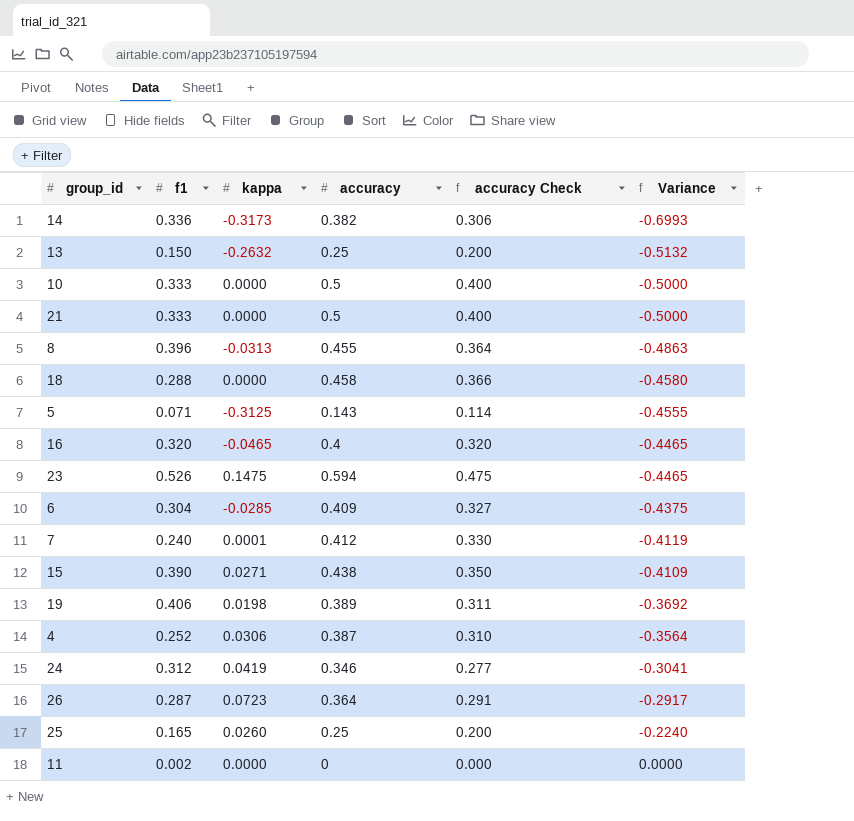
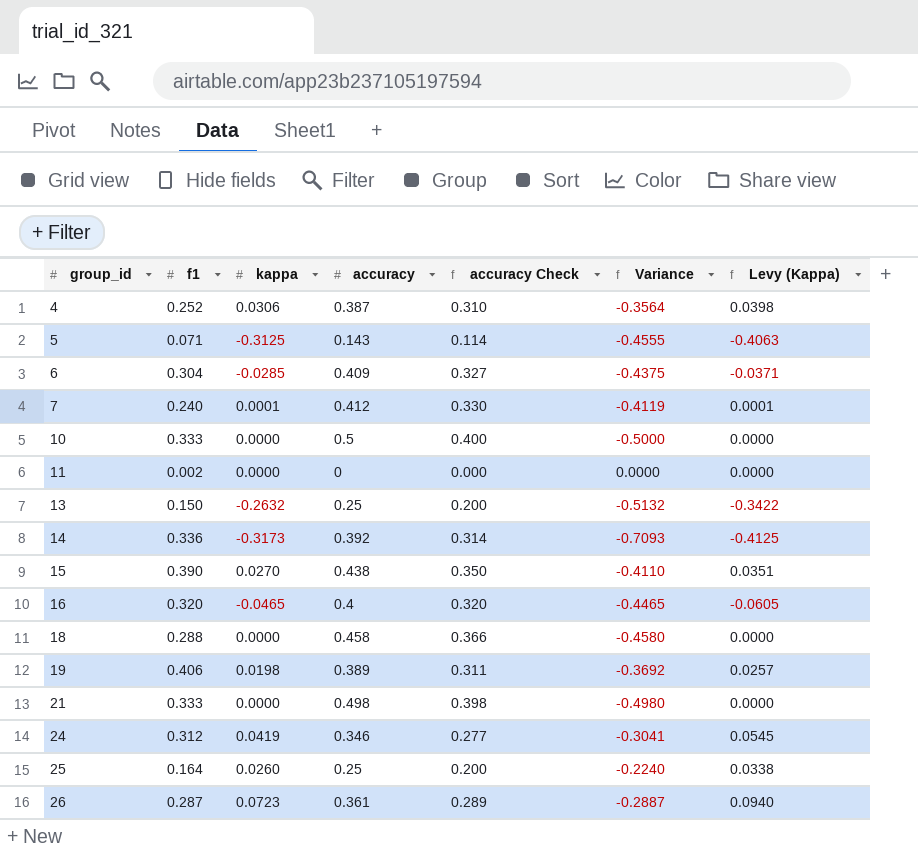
row order: Variance ascending -> group_id ascending
column Levy (Kappa) | formula: none -> [kappa] * 1.3
row 8: 0.396 | -0.0313 | 0.455 | 0.364 | -0.4863 -> none
row 23: 0.526 | 0.1475 | 0.594 | 0.475 | -0.4465 -> none
14 | accuracy: 0.382 -> 0.392
14 | accuracy Check: 0.306 -> 0.314
14 | Variance: -0.6993 -> -0.7093
15 | kappa: 0.0271 -> 0.0270
15 | Variance: -0.4109 -> -0.4110
21 | accuracy: 0.5 -> 0.498
21 | accuracy Check: 0.400 -> 0.398
21 | Variance: -0.5000 -> -0.4980
25 | f1: 0.165 -> 0.164
26 | accuracy: 0.364 -> 0.361
26 | accuracy Check: 0.291 -> 0.289
26 | Variance: -0.2917 -> -0.2887

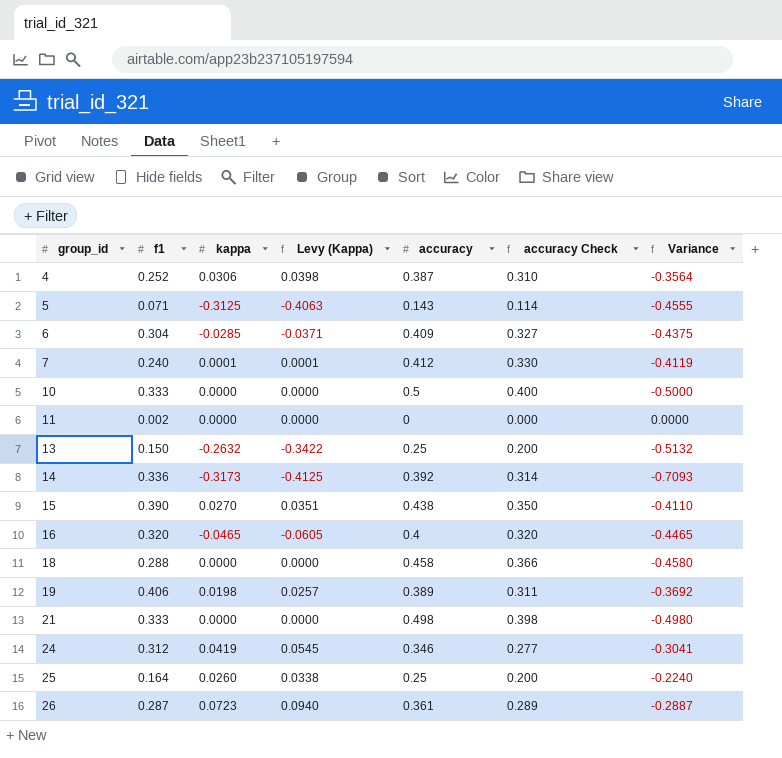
column Levy (Kappa) | position: 7 -> 4

